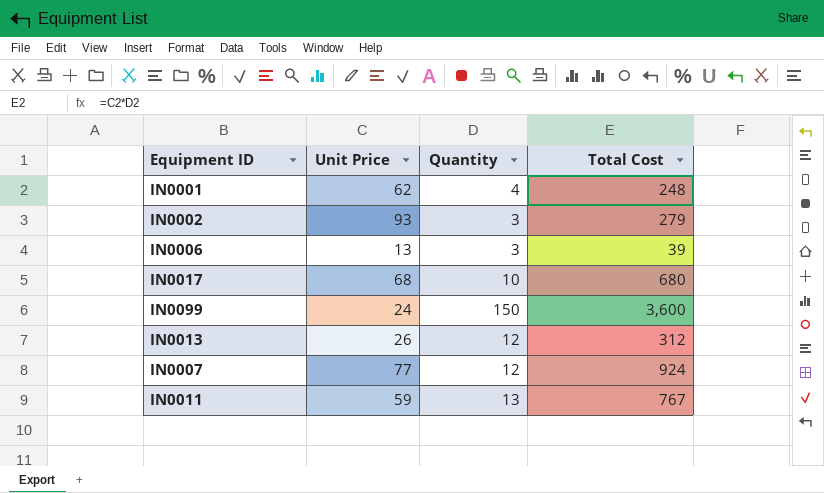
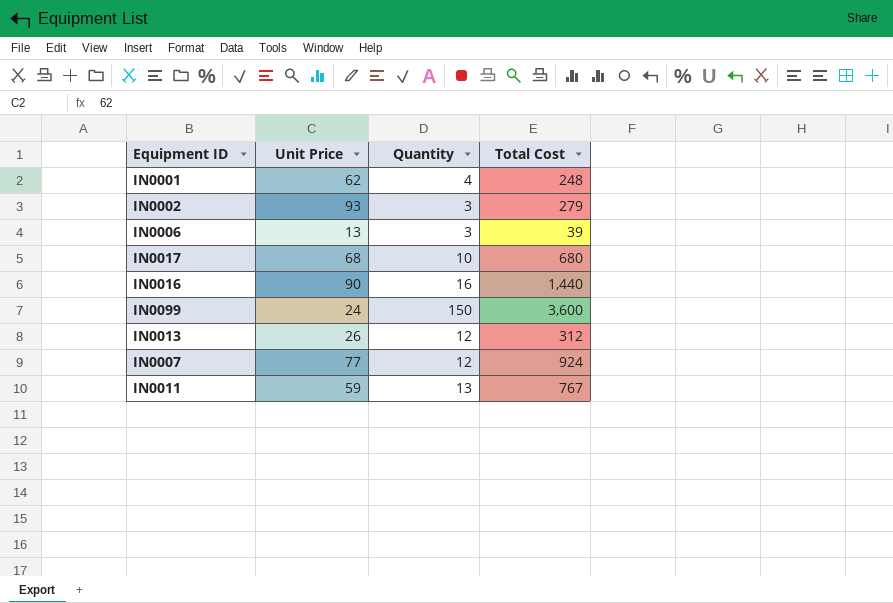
row IN0016: none -> 90 | 16 | 1,440

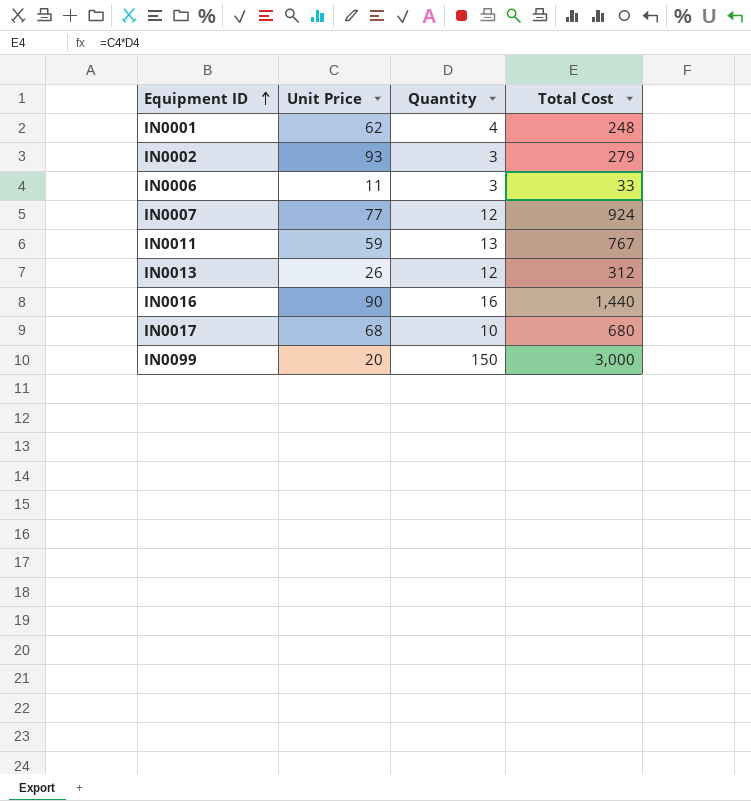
row order: none -> Equipment ID ascending
IN0006 | Unit Price: 13 -> 11
IN0006 | Total Cost: 39 -> 33
IN0099 | Unit Price: 24 -> 20
IN0099 | Total Cost: 3,600 -> 3,000

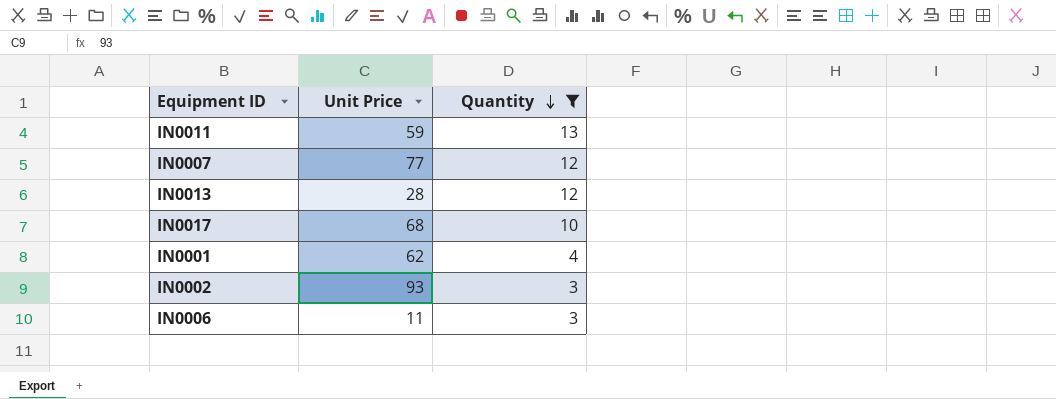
filter: none -> Quantity <= 13
row order: Equipment ID ascending -> Quantity descending
column Total Cost | formula: [Unit Price] * [Quantity] -> none
IN0013 | Unit Price: 26 -> 28

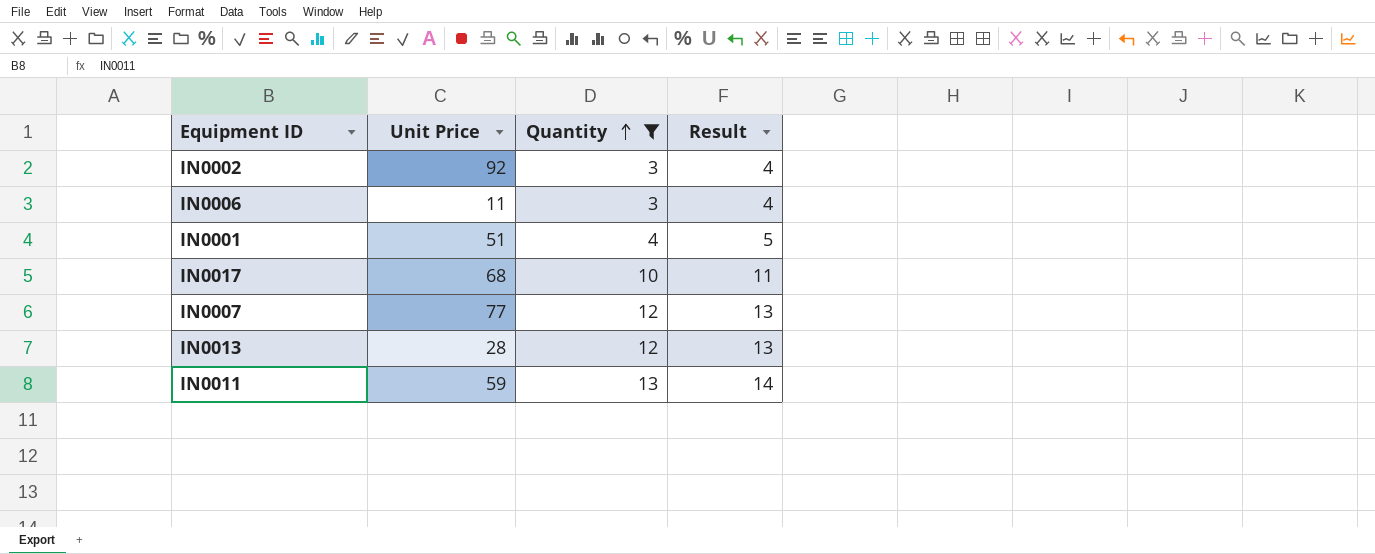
row order: Quantity descending -> Quantity ascending
column Result | formula: none -> [Quantity] + 1
IN0002 | Unit Price: 93 -> 92
IN0001 | Unit Price: 62 -> 51

